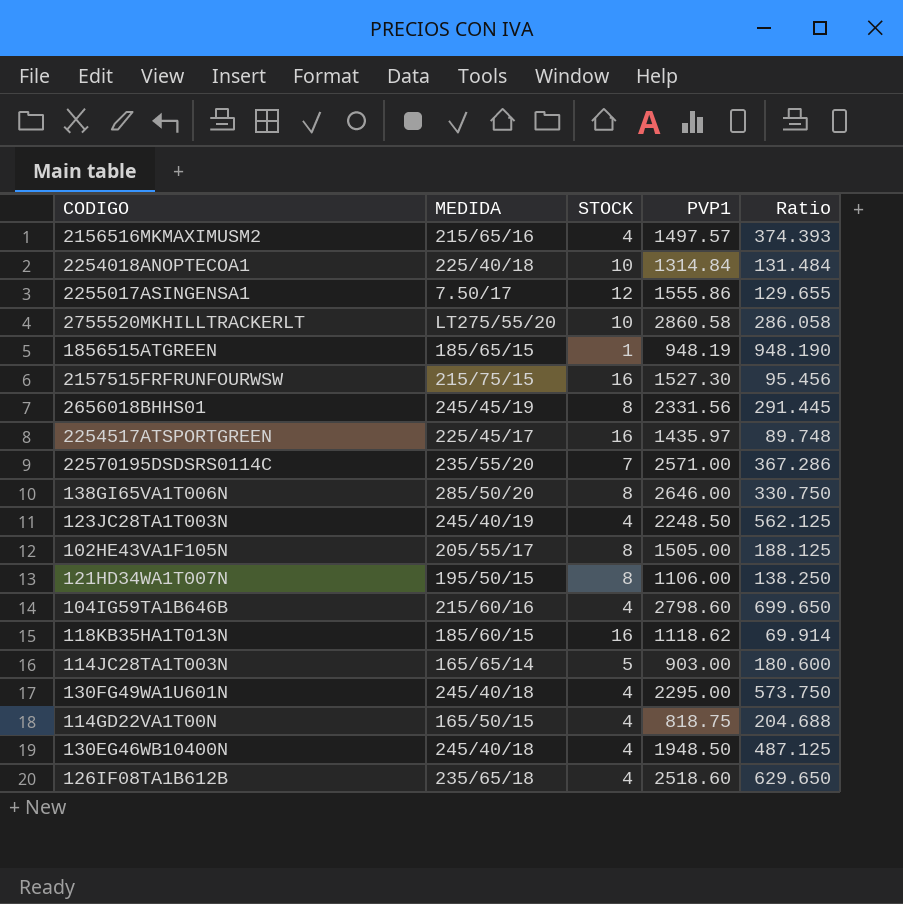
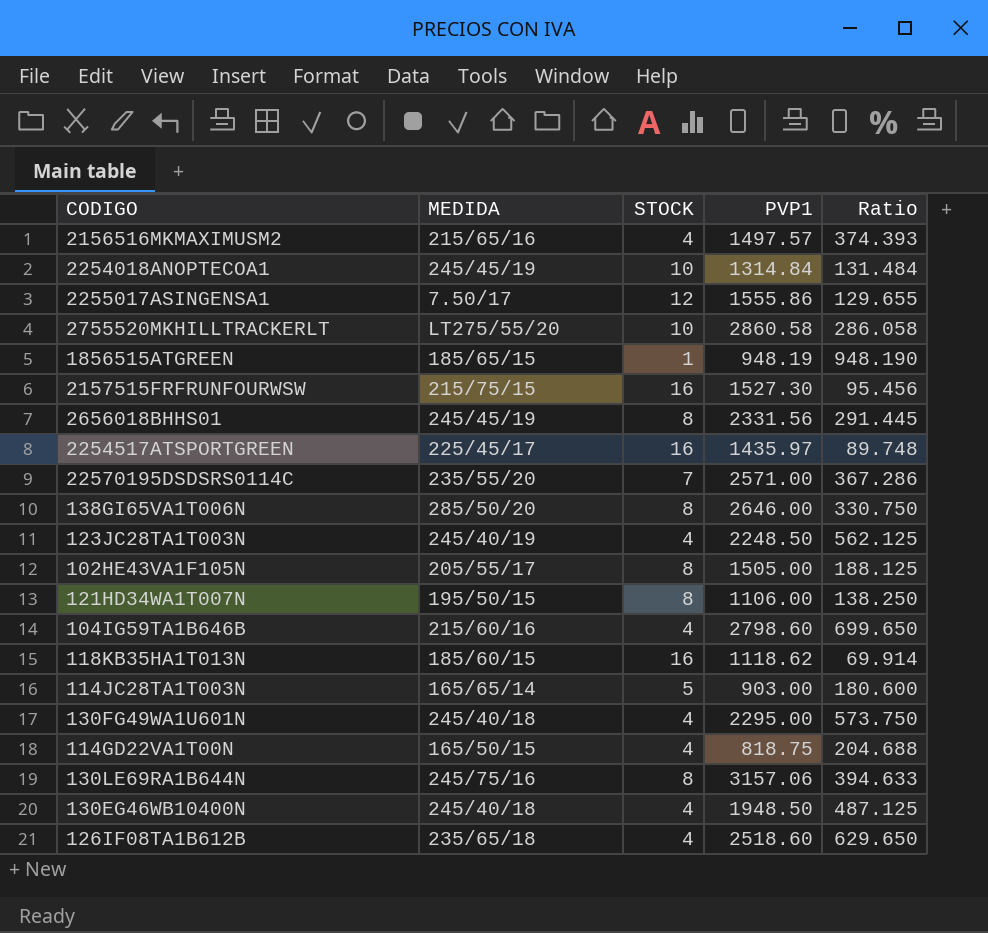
2254018ANOPTECOA1 | MEDIDA: 225/40/18 -> 245/45/19
row 130LE69RA1B644N: none -> 245/75/16 | 8 | 3157.06 | 394.633

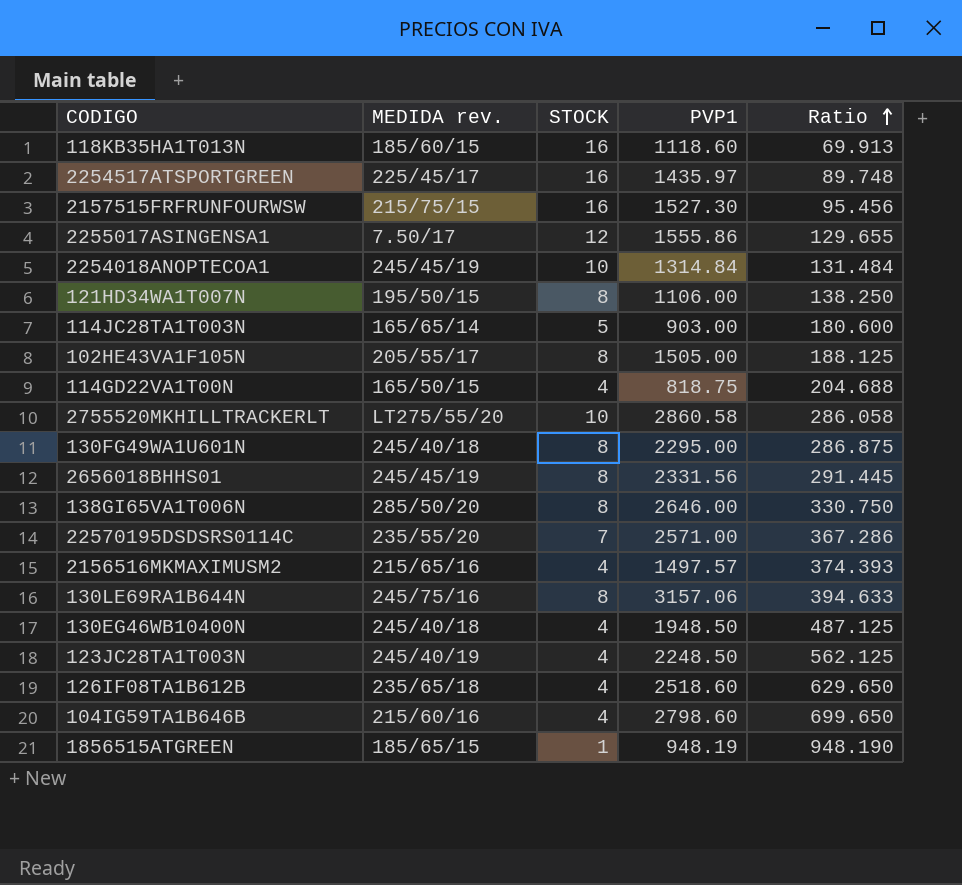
row order: none -> Ratio ascending
column name: MEDIDA -> MEDIDA rev.
118KB35HA1T013N | PVP1: 1118.62 -> 1118.60
118KB35HA1T013N | Ratio: 69.914 -> 69.913
130FG49WA1U601N | STOCK: 4 -> 8
130FG49WA1U601N | Ratio: 573.750 -> 286.875

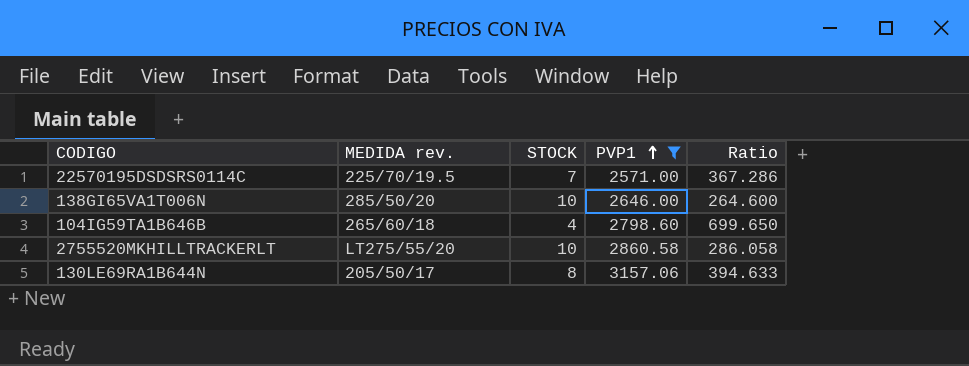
filter: none -> PVP1 >= 2571.00
row order: Ratio ascending -> PVP1 ascending
22570195DSDSRS0114C | MEDIDA rev.: 235/55/20 -> 225/70/19.5
138GI65VA1T006N | STOCK: 8 -> 10
138GI65VA1T006N | Ratio: 330.750 -> 264.600
104IG59TA1B646B | MEDIDA rev.: 215/60/16 -> 265/60/18
130LE69RA1B644N | MEDIDA rev.: 245/75/16 -> 205/50/17

